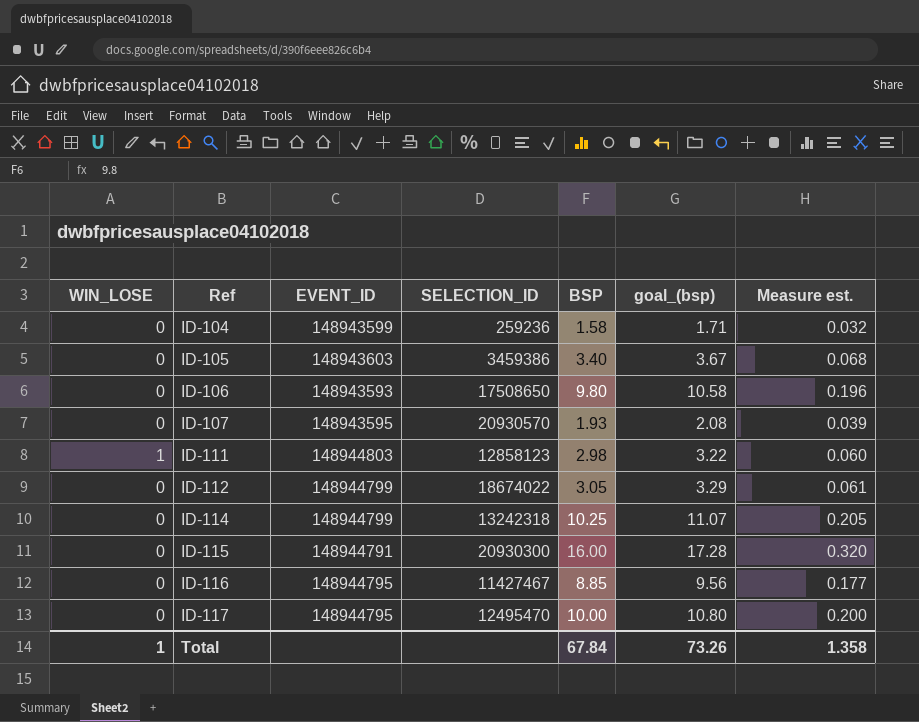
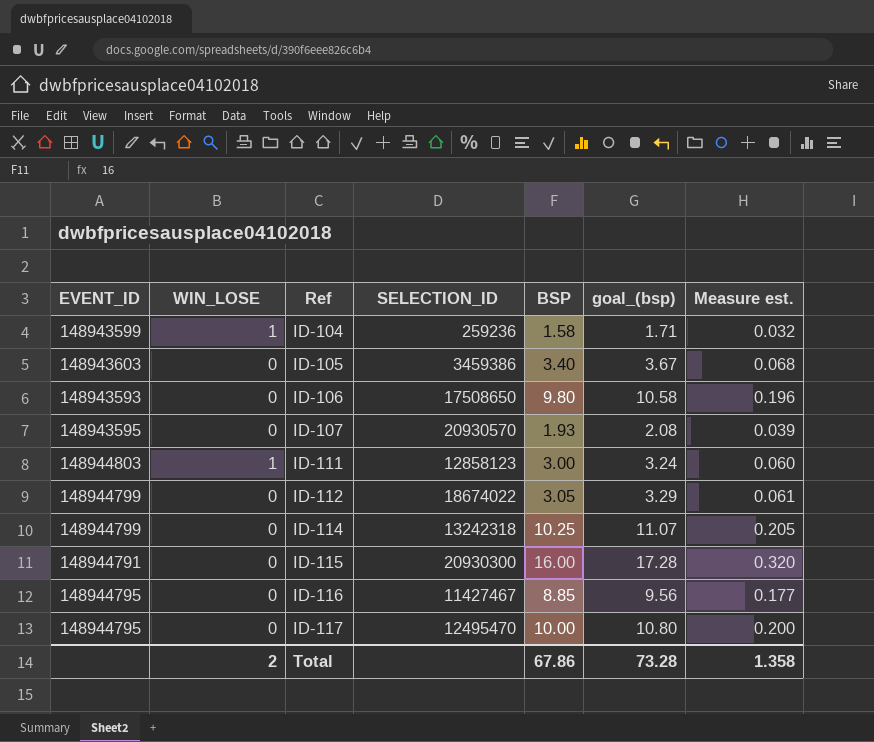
column EVENT_ID | position: 3 -> 1
ID-104 | WIN_LOSE: 0 -> 1
ID-111 | BSP: 2.98 -> 3.00
ID-111 | goal_(bsp): 3.22 -> 3.24
Total | WIN_LOSE: 1 -> 2
Total | BSP: 67.84 -> 67.86
Total | goal_(bsp): 73.26 -> 73.28

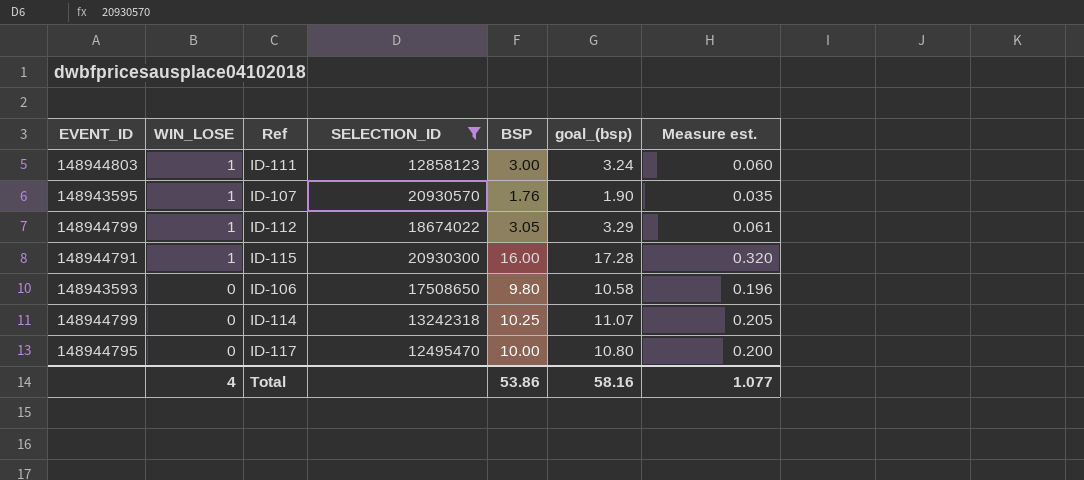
filter: none -> SELECTION_ID >= 12495470
row order: Ref ascending -> WIN_LOSE descending
ID-107 | WIN_LOSE: 0 -> 1
ID-107 | BSP: 1.93 -> 1.76
ID-107 | goal_(bsp): 2.08 -> 1.90
ID-107 | Measure est.: 0.039 -> 0.035
ID-112 | WIN_LOSE: 0 -> 1
ID-115 | WIN_LOSE: 0 -> 1
Total | WIN_LOSE: 2 -> 4
Total | BSP: 67.86 -> 53.86
Total | goal_(bsp): 73.28 -> 58.16
Total | Measure est.: 1.358 -> 1.077

